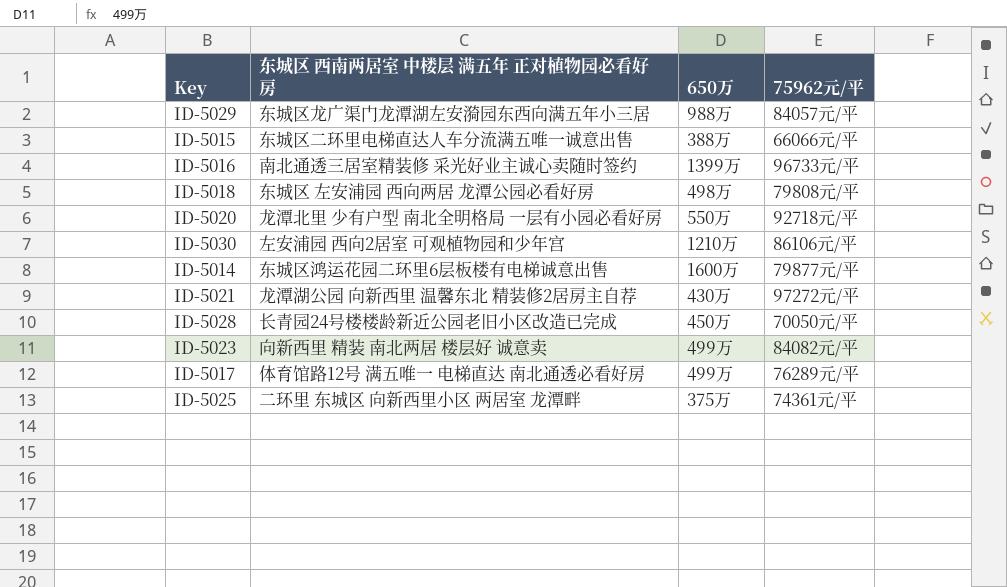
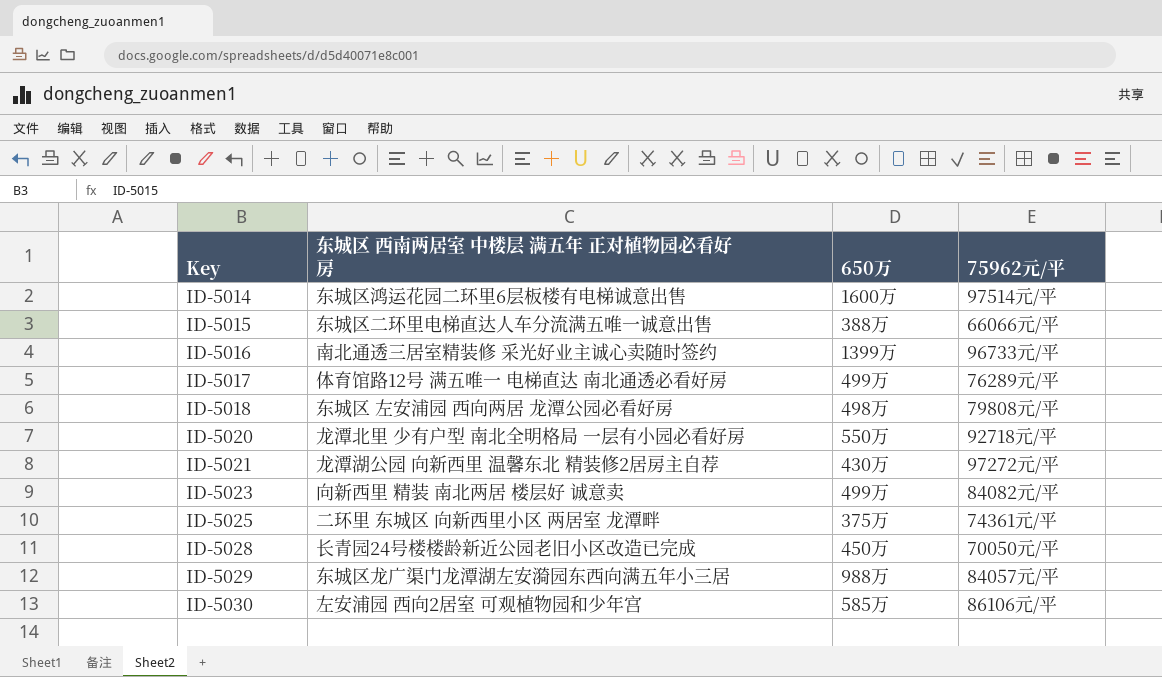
row order: none -> Key ascending
ID-5014 | 75962元/平: 79877元/平 -> 97514元/平
ID-5030 | 650万: 1210万 -> 585万

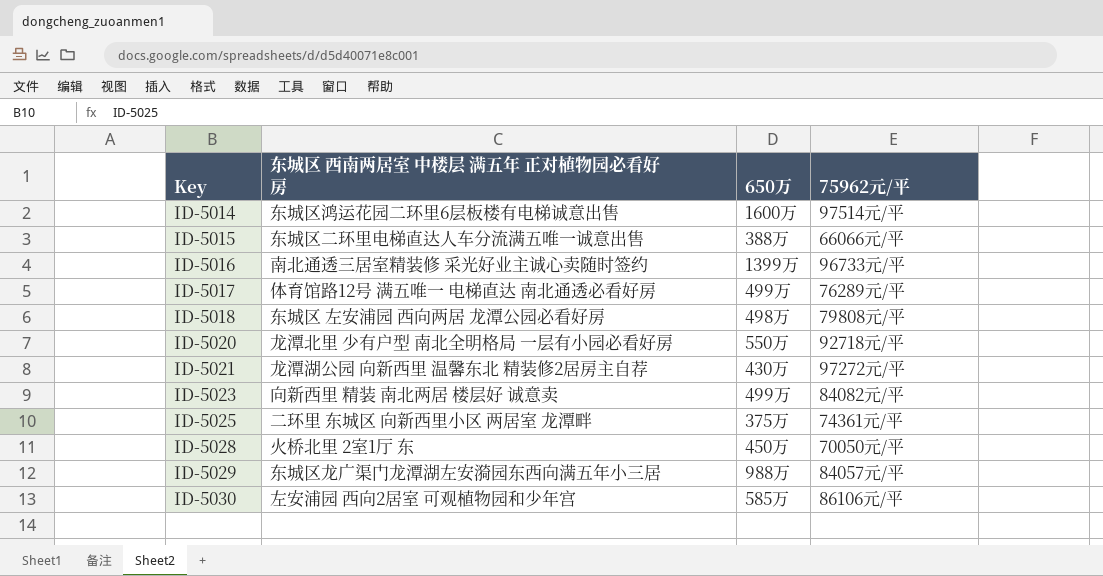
ID-5028 | 东城区 西南两居室 中楼层 满五年 正对植物园必看好房: 长青园24号楼楼龄新近公园老旧小区改造已完成 -> 火桥北里 2室1厅 东

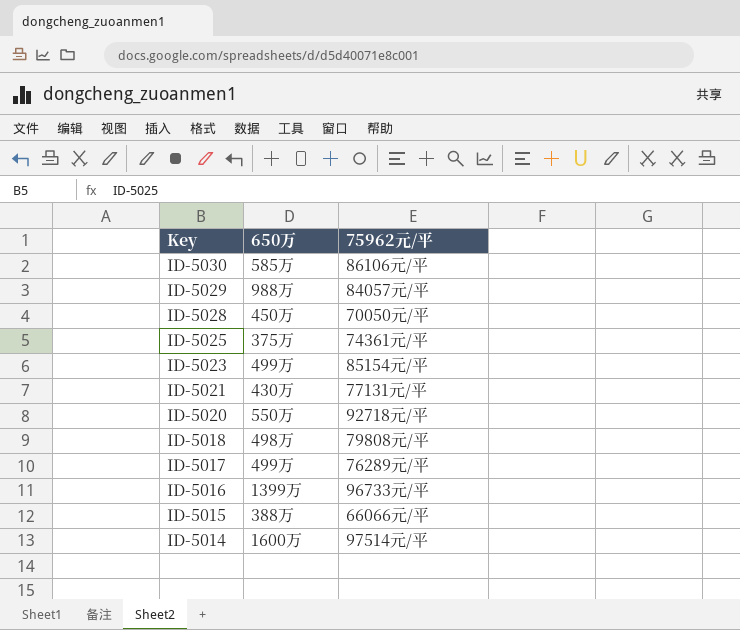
row order: Key ascending -> Key descending
column 东城区 西南两居室 中楼层 满五年 正对植物园必看好房 | position: 2 -> none
ID-5023 | 75962元/平: 84082元/平 -> 85154元/平
ID-5021 | 75962元/平: 97272元/平 -> 77131元/平

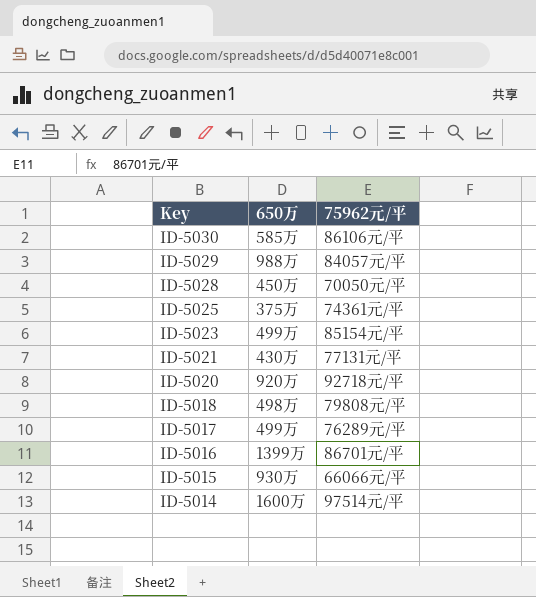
ID-5020 | 650万: 550万 -> 920万
ID-5016 | 75962元/平: 96733元/平 -> 86701元/平
ID-5015 | 650万: 388万 -> 930万

